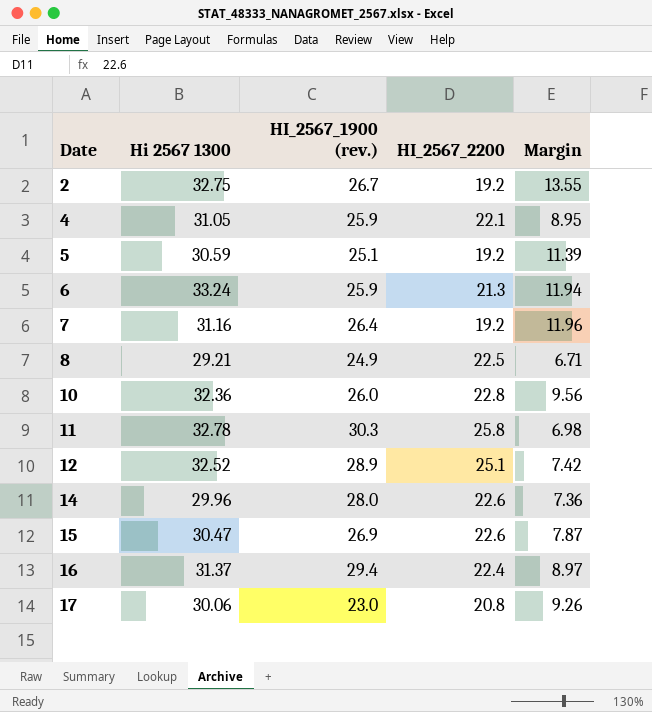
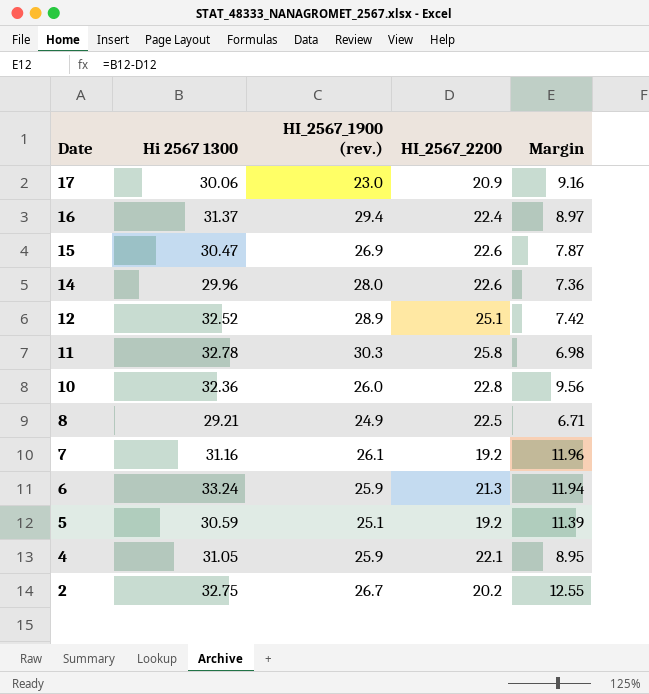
row order: Date ascending -> Date descending
17 | HI_2567_2200: 20.8 -> 20.9
17 | Margin: 9.26 -> 9.16
7 | HI_2567_1900 (rev.): 26.4 -> 26.1
2 | HI_2567_2200: 19.2 -> 20.2
2 | Margin: 13.55 -> 12.55

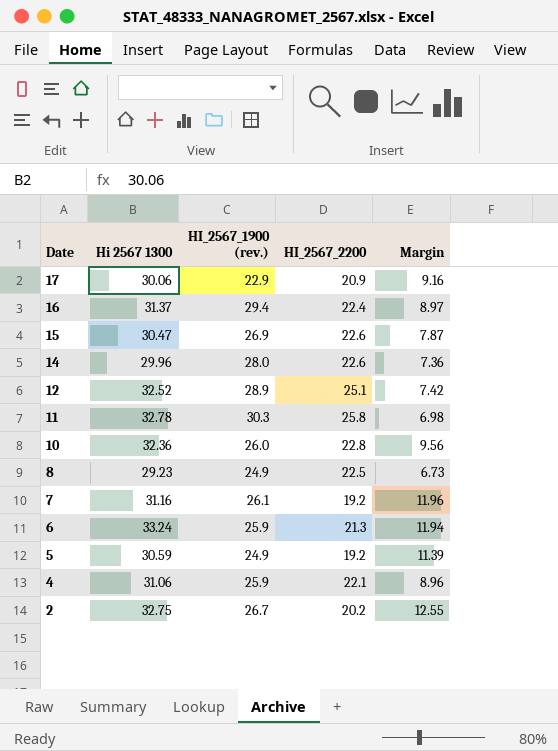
17 | HI_2567_1900 (rev.): 23.0 -> 22.9
8 | Hi 2567 1300: 29.21 -> 29.23
8 | Margin: 6.71 -> 6.73
5 | HI_2567_1900 (rev.): 25.1 -> 24.9
4 | Hi 2567 1300: 31.05 -> 31.06
4 | Margin: 8.95 -> 8.96

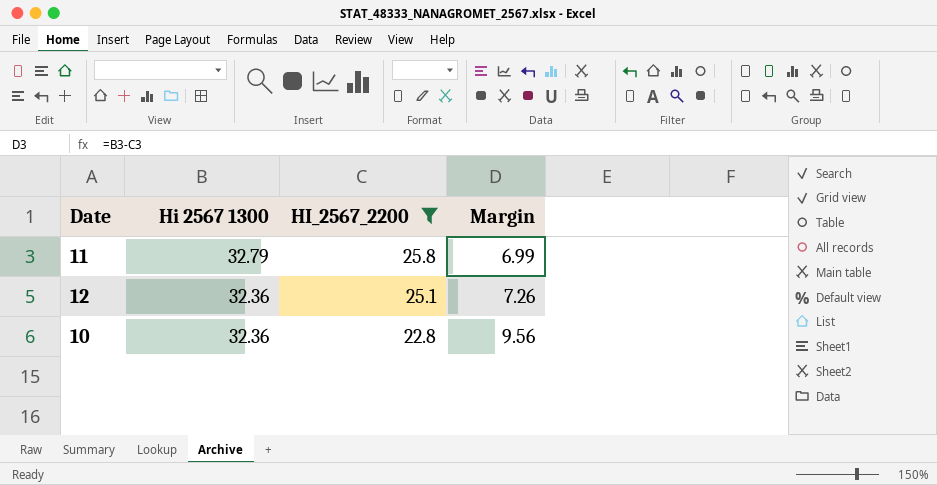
filter: none -> HI_2567_2200 >= 22.8
row order: Date descending -> Hi 2567 1300 descending
column HI_2567_1900 (rev.) | position: 3 -> none
11 | Hi 2567 1300: 32.78 -> 32.79
11 | Margin: 6.98 -> 6.99
12 | Hi 2567 1300: 32.52 -> 32.36
12 | Margin: 7.42 -> 7.26

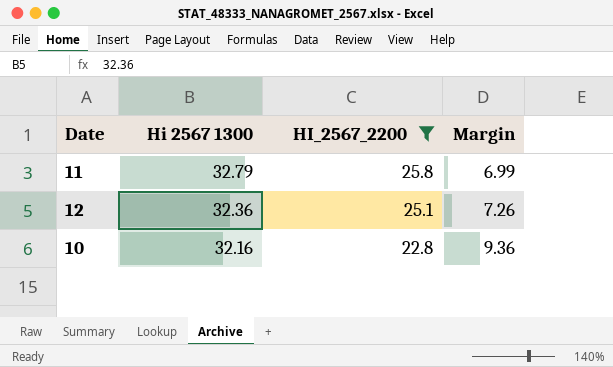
10 | Hi 2567 1300: 32.36 -> 32.16
10 | Margin: 9.56 -> 9.36

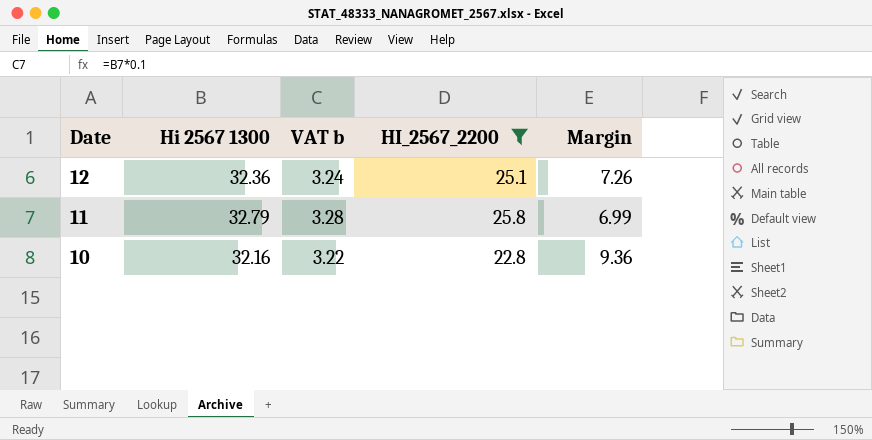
row order: Hi 2567 1300 descending -> Date descending
column VAT b | formula: none -> [Hi 2567 1300] * 0.1

